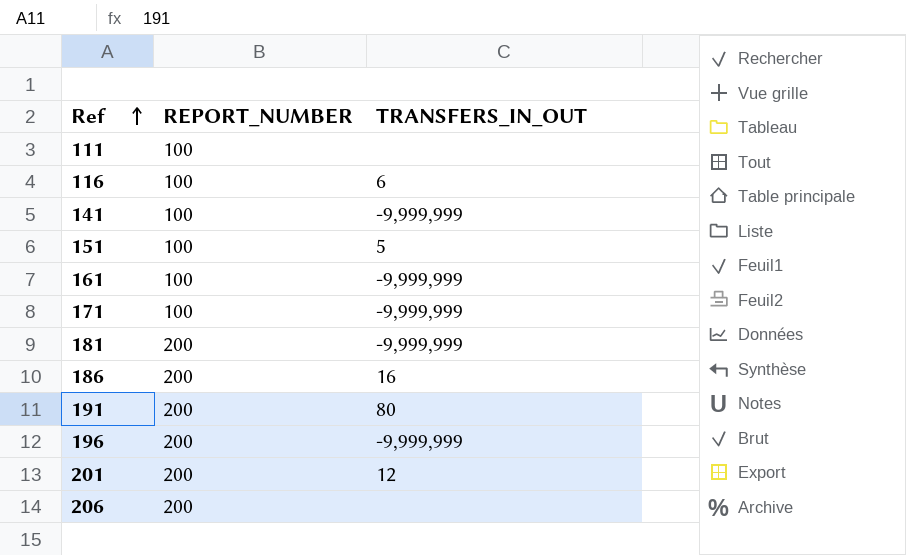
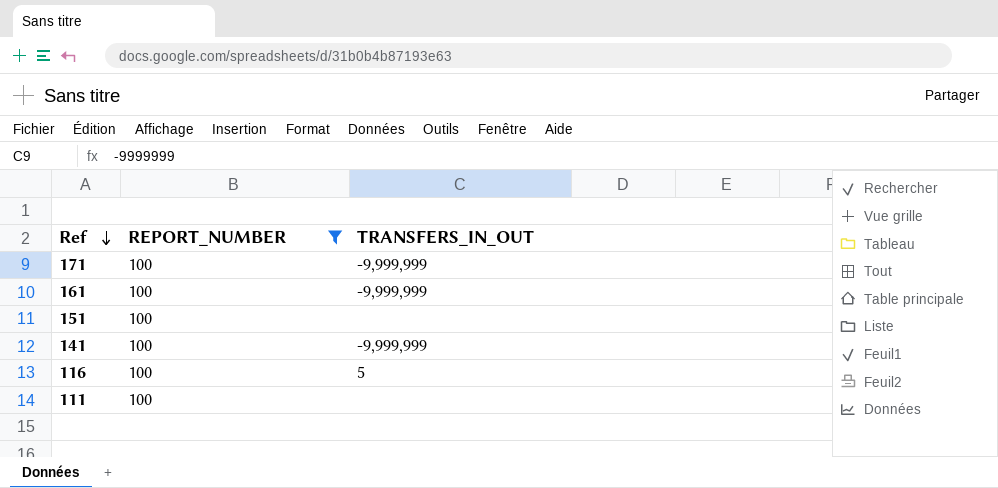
filter: none -> REPORT_NUMBER = 100
row order: Ref ascending -> Ref descending
151 | TRANSFERS_IN_OUT: 5 -> none
116 | TRANSFERS_IN_OUT: 6 -> 5

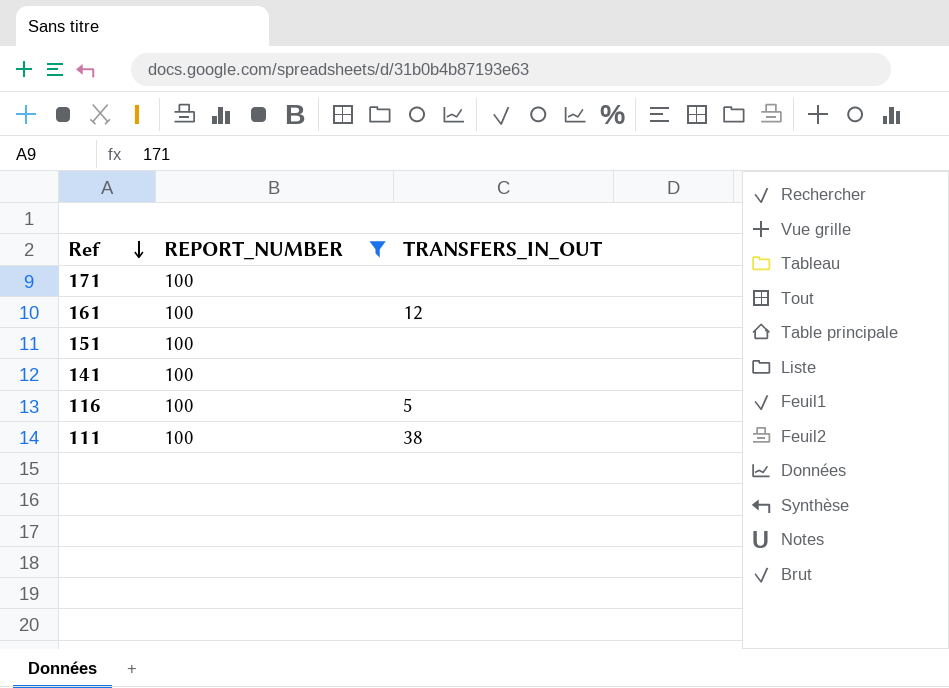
171 | TRANSFERS_IN_OUT: -9,999,999 -> none
161 | TRANSFERS_IN_OUT: -9,999,999 -> 12
141 | TRANSFERS_IN_OUT: -9,999,999 -> none
111 | TRANSFERS_IN_OUT: none -> 38

